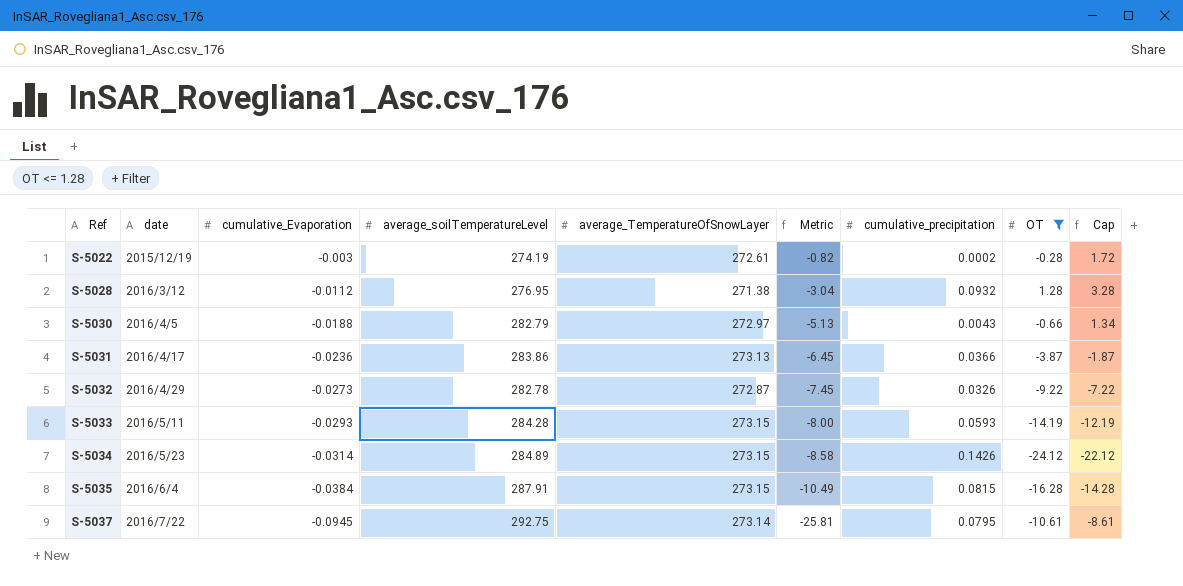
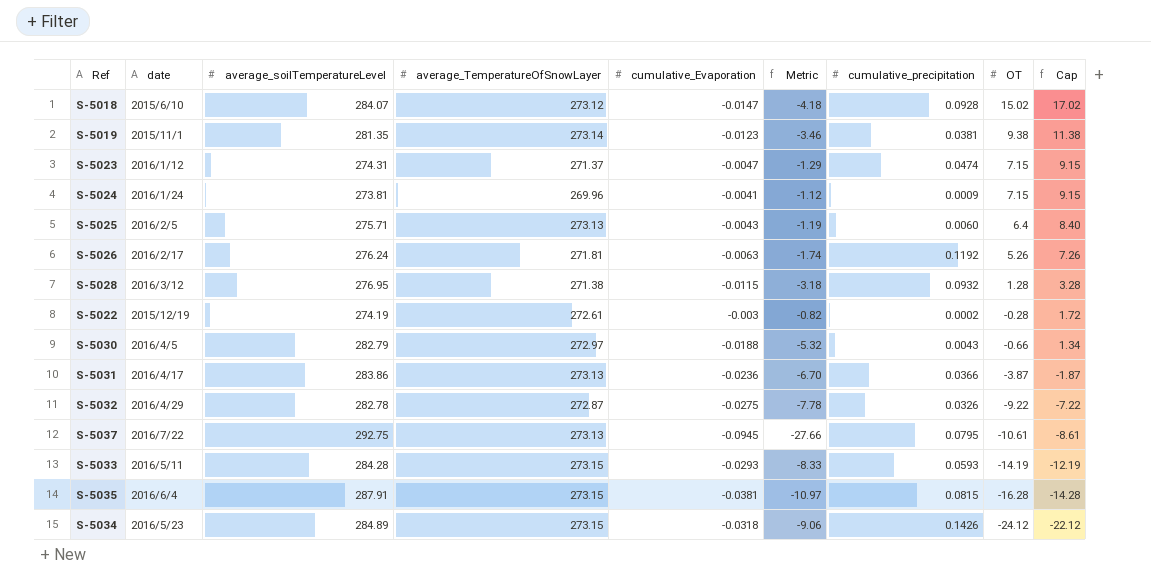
filter: OT <= 1.28 -> none
row order: Ref ascending -> OT descending
column cumulative_Evaporation | position: 3 -> 5
column Metric | formula: [cumulative_Evaporation] * [average_TemperatureOfSnowLayer] -> [average_soilTemperatureLevel] * [cumulative_Evaporation]
S-5028 | cumulative_Evaporation: -0.0112 -> -0.0115
S-5032 | cumulative_Evaporation: -0.0273 -> -0.0275
S-5037 | average_TemperatureOfSnowLayer: 273.14 -> 273.13
S-5035 | cumulative_Evaporation: -0.0384 -> -0.0381
S-5034 | cumulative_Evaporation: -0.0314 -> -0.0318

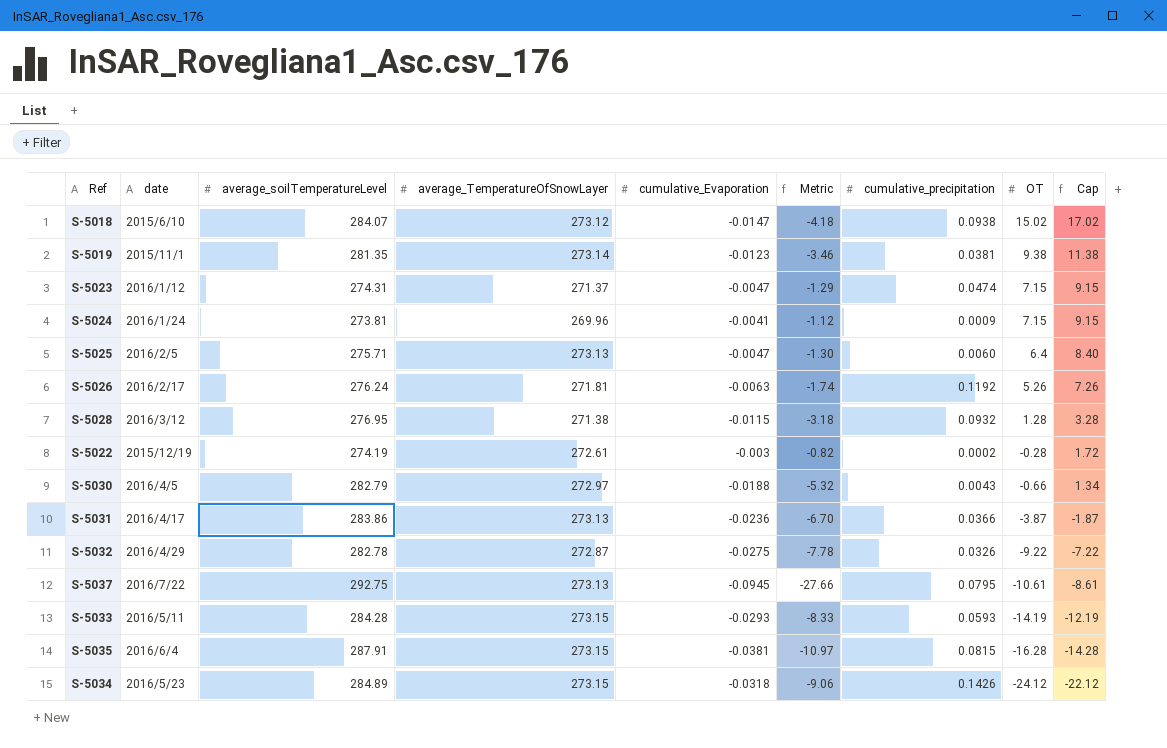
S-5018 | cumulative_precipitation: 0.0928 -> 0.0938
S-5025 | cumulative_Evaporation: -0.0043 -> -0.0047
S-5025 | Metric: -1.19 -> -1.30

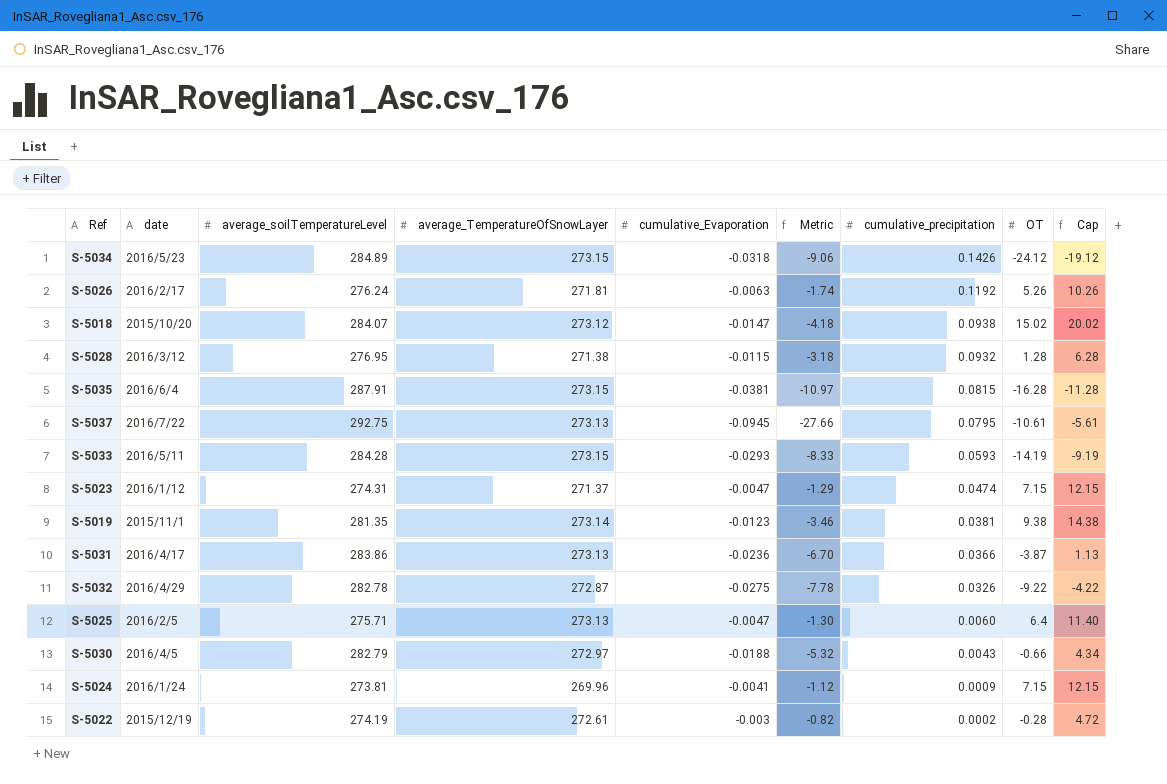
row order: OT descending -> cumulative_precipitation descending
column Cap | formula: [OT] + 2 -> [OT] + 5
S-5018 | date: 2015/6/10 -> 2015/10/20

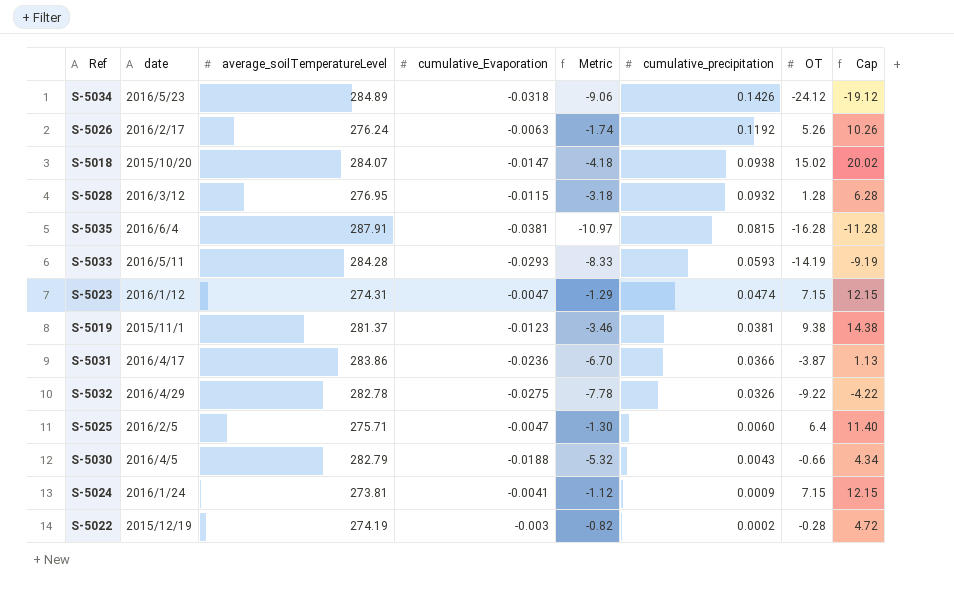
column average_TemperatureOfSnowLayer | position: 4 -> none
row S-5037: 2016/7/22 | 292.75 | 273.13 | -0.0945 | -27.66 | 0.0795 | -10.61 | -5.61 -> none
S-5019 | average_soilTemperatureLevel: 281.35 -> 281.37

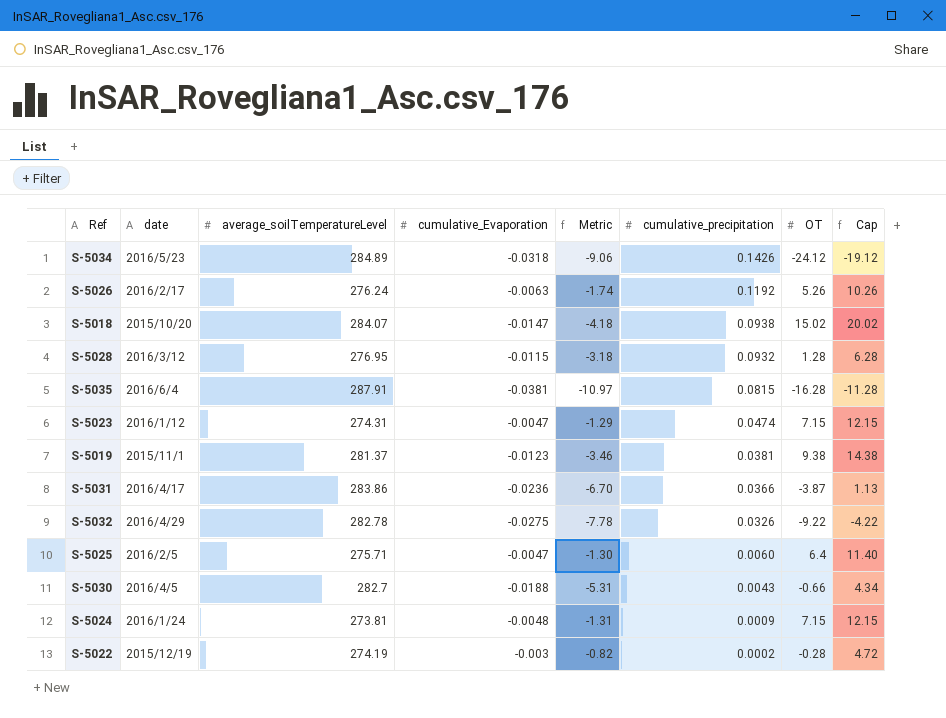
row S-5033: 2016/5/11 | 284.28 | -0.0293 | -8.33 | 0.0593 | -14.19 | -9.19 -> none
S-5030 | average_soilTemperatureLevel: 282.79 -> 282.7
S-5030 | Metric: -5.32 -> -5.31
S-5024 | cumulative_Evaporation: -0.0041 -> -0.0048
S-5024 | Metric: -1.12 -> -1.31

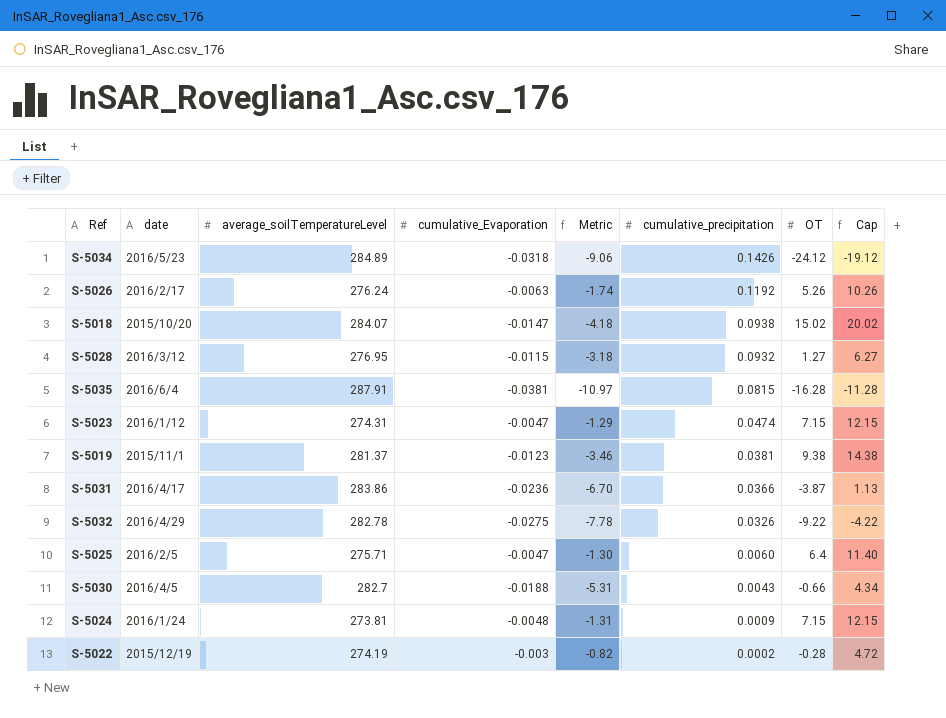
S-5028 | OT: 1.28 -> 1.27
S-5028 | Cap: 6.28 -> 6.27

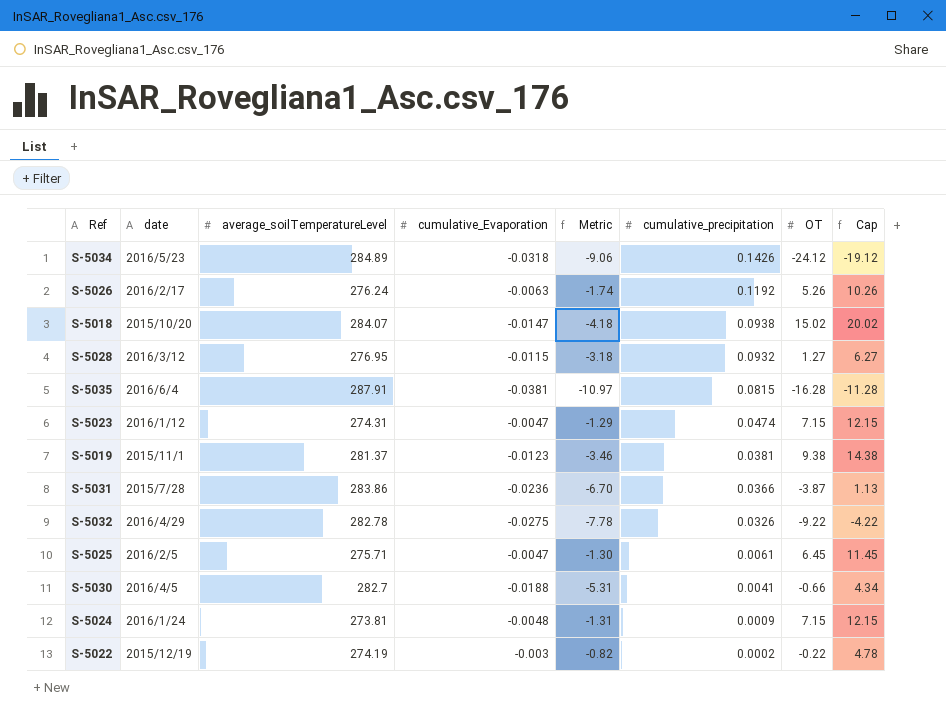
S-5031 | date: 2016/4/17 -> 2015/7/28
S-5025 | cumulative_precipitation: 0.0060 -> 0.0061
S-5025 | OT: 6.4 -> 6.45
S-5025 | Cap: 11.40 -> 11.45
S-5030 | cumulative_precipitation: 0.0043 -> 0.0041
S-5022 | OT: -0.28 -> -0.22
S-5022 | Cap: 4.72 -> 4.78

